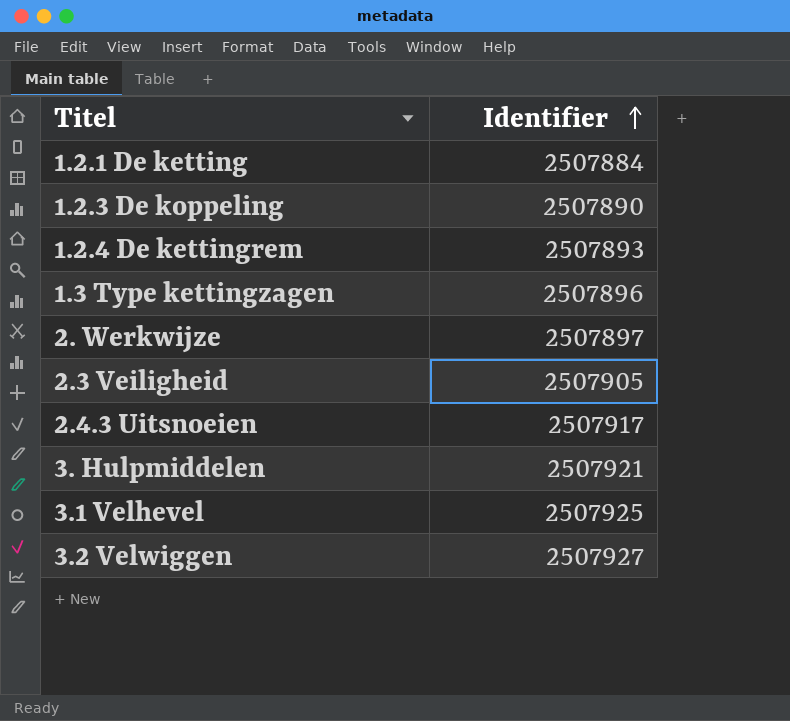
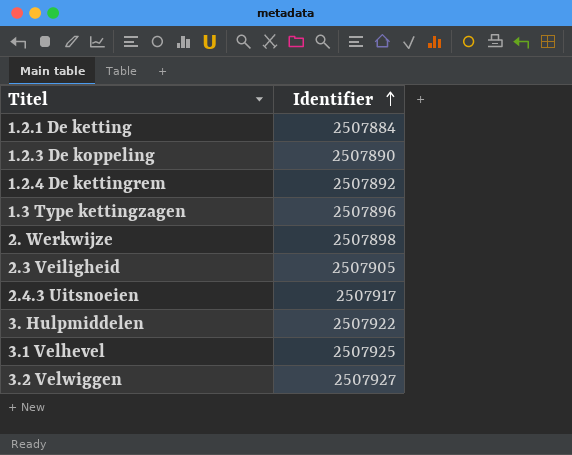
1.2.4 De kettingrem | Identifier: 2507893 -> 2507892
2. Werkwijze | Identifier: 2507897 -> 2507898
3. Hulpmiddelen | Identifier: 2507921 -> 2507922

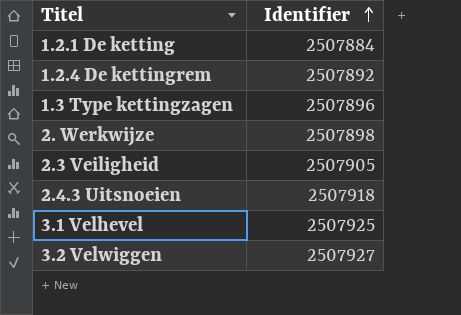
row 1.2.3 De koppeling: 2507890 -> none
row 3. Hulpmiddelen: 2507922 -> none
2.4.3 Uitsnoeien | Identifier: 2507917 -> 2507918

